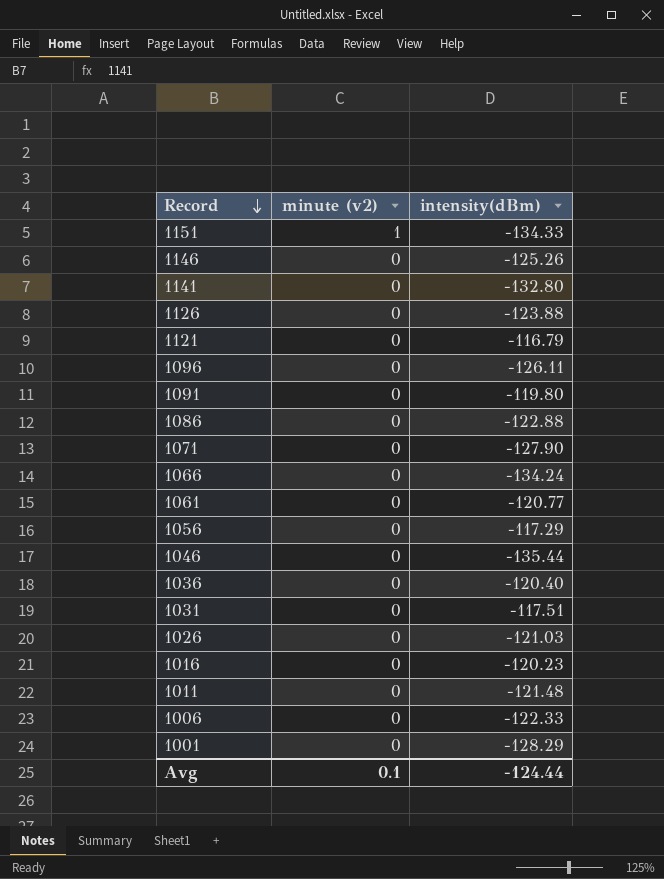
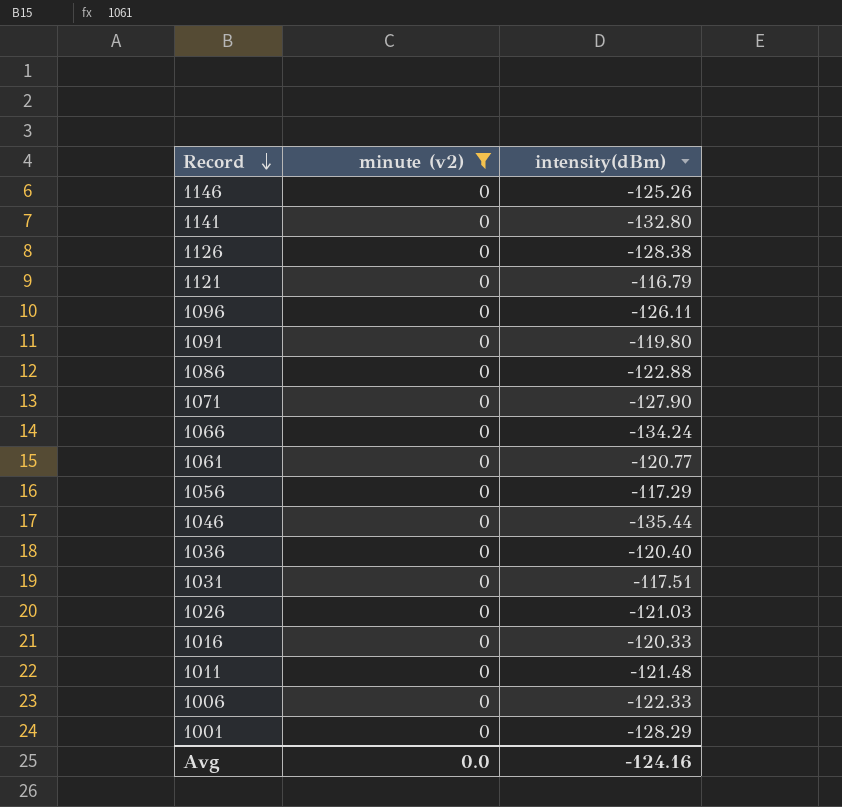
filter: none -> minute (v2) = 0
1126 | intensity(dBm): -123.88 -> -128.38
1016 | intensity(dBm): -120.23 -> -120.33
Avg | minute (v2): 0.1 -> 0.0
Avg | intensity(dBm): -124.44 -> -124.16

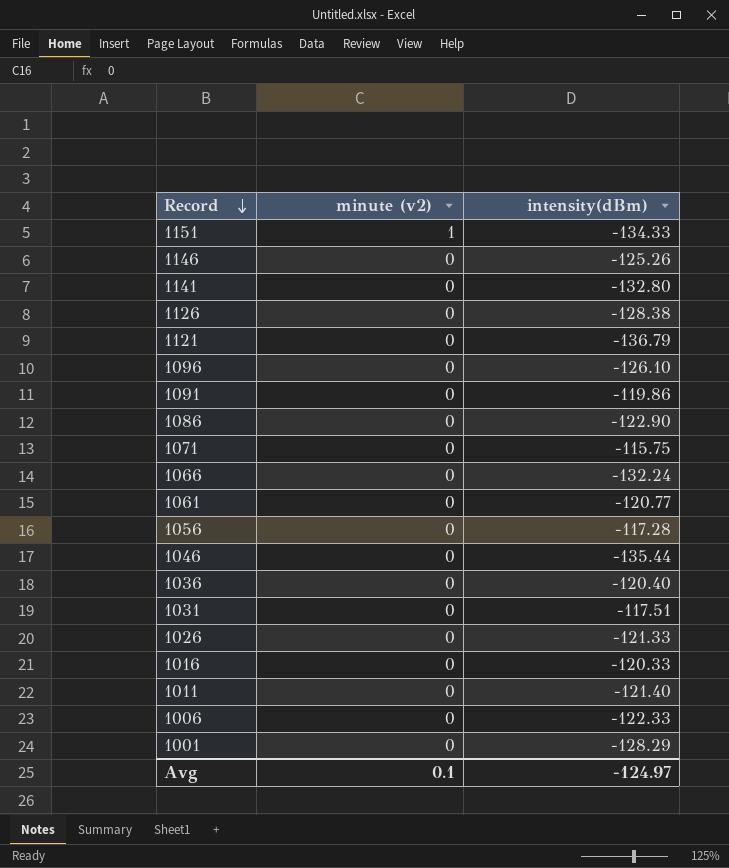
filter: minute (v2) = 0 -> none
1121 | intensity(dBm): -116.79 -> -136.79
1096 | intensity(dBm): -126.11 -> -126.10
1091 | intensity(dBm): -119.80 -> -119.86
1086 | intensity(dBm): -122.88 -> -122.90
1071 | intensity(dBm): -127.90 -> -115.75
1066 | intensity(dBm): -134.24 -> -132.24
1056 | intensity(dBm): -117.29 -> -117.28
1026 | intensity(dBm): -121.03 -> -121.33
1011 | intensity(dBm): -121.48 -> -121.40
Avg | minute (v2): 0.0 -> 0.1
Avg | intensity(dBm): -124.16 -> -124.97

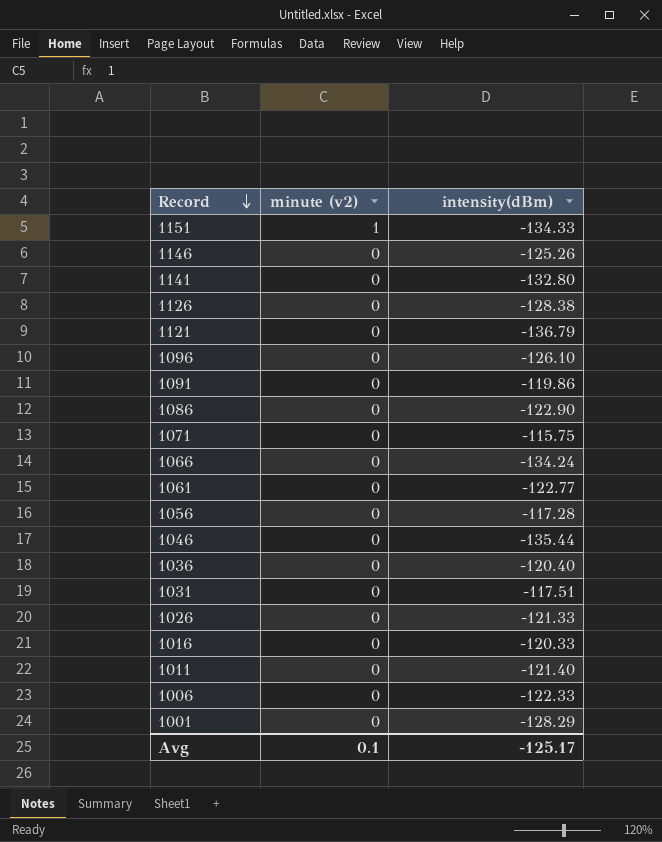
1066 | intensity(dBm): -132.24 -> -134.24
1061 | intensity(dBm): -120.77 -> -122.77
Avg | intensity(dBm): -124.97 -> -125.17

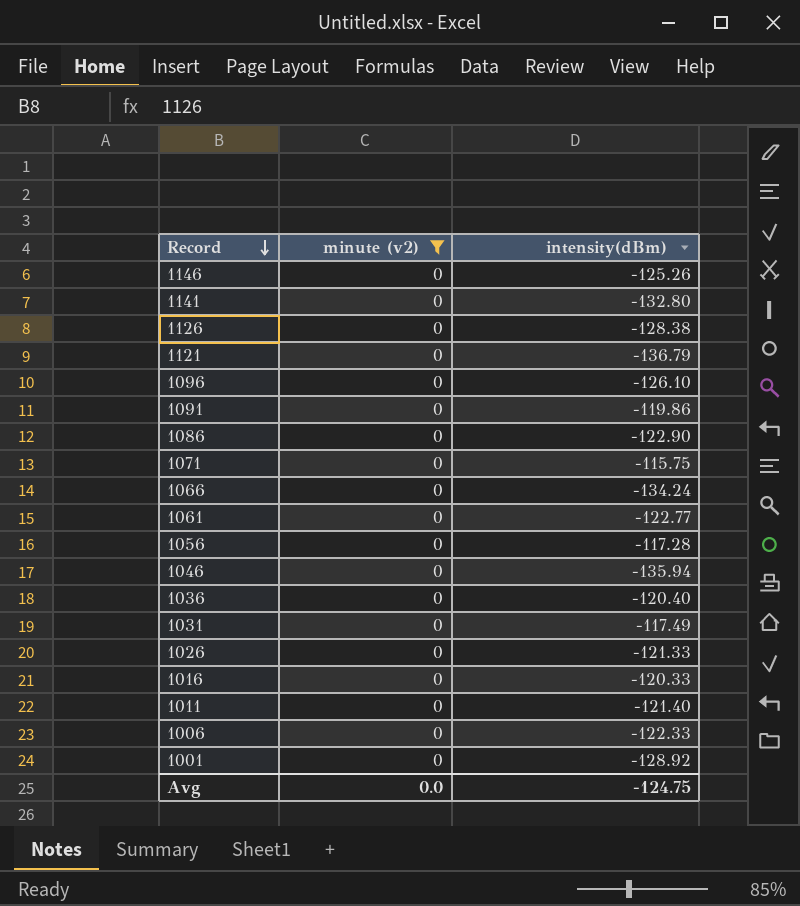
filter: none -> minute (v2) = 0
1046 | intensity(dBm): -135.44 -> -135.94
1031 | intensity(dBm): -117.51 -> -117.49
1001 | intensity(dBm): -128.29 -> -128.92
Avg | minute (v2): 0.1 -> 0.0
Avg | intensity(dBm): -125.17 -> -124.75

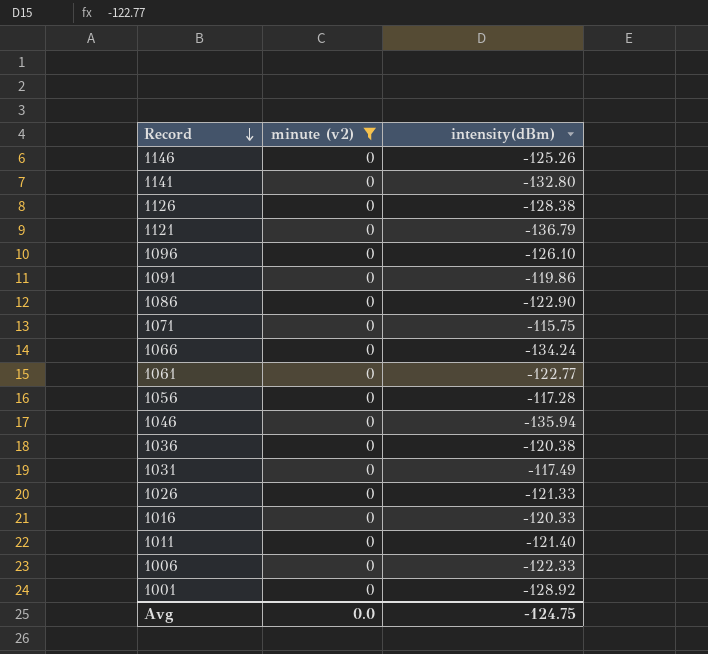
1036 | intensity(dBm): -120.40 -> -120.38

